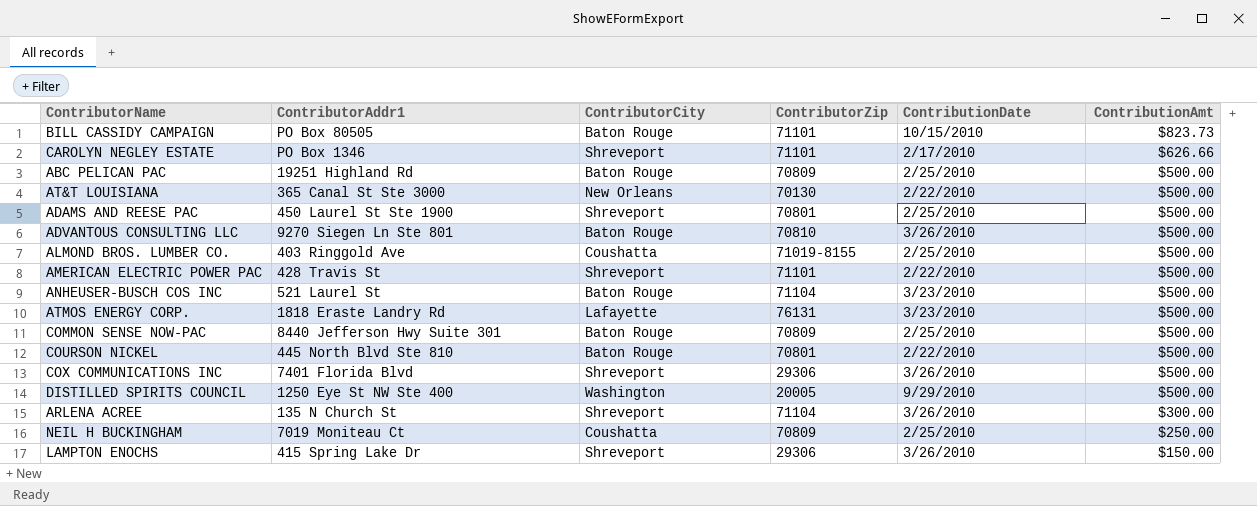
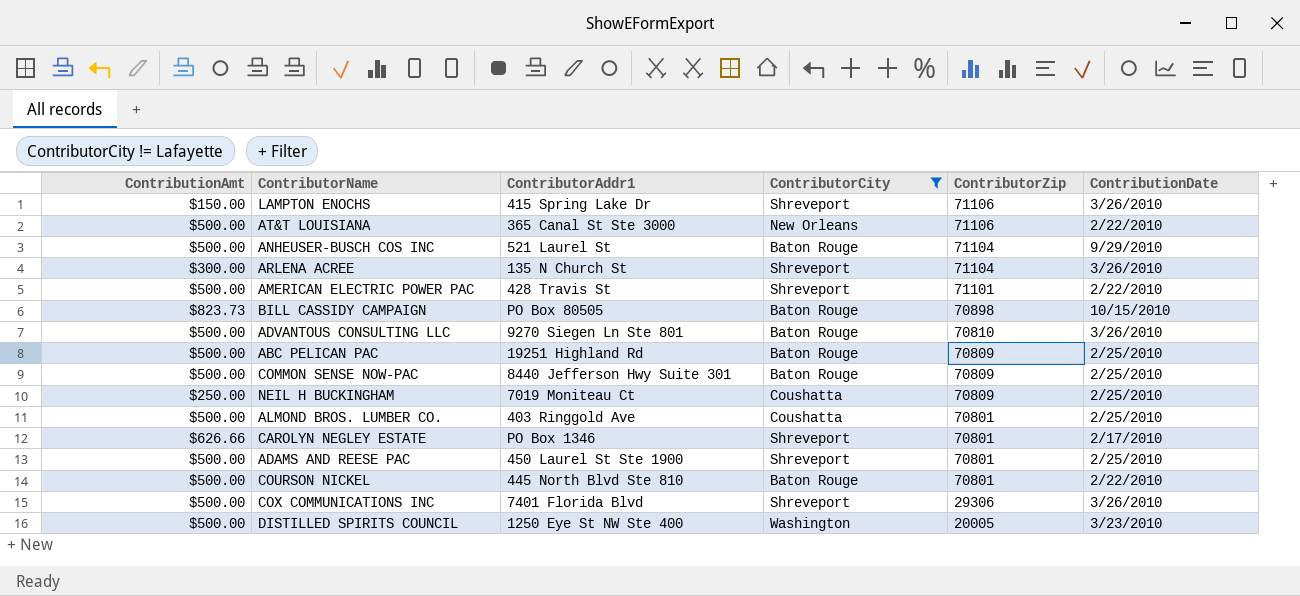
filter: none -> ContributorCity != Lafayette
row order: ContributionAmt descending -> ContributorZip descending
column ContributionAmt | position: 6 -> 1
LAMPTON ENOCHS | ContributorZip: 29306 -> 71106
AT&T LOUISIANA | ContributorZip: 70130 -> 71106
ANHEUSER-BUSCH COS INC | ContributionDate: 3/23/2010 -> 9/29/2010
BILL CASSIDY CAMPAIGN | ContributorZip: 71101 -> 70898
ALMOND BROS. LUMBER CO. | ContributorZip: 71019-8155 -> 70801
CAROLYN NEGLEY ESTATE | ContributorZip: 71101 -> 70801
DISTILLED SPIRITS COUNCIL | ContributionDate: 9/29/2010 -> 3/23/2010

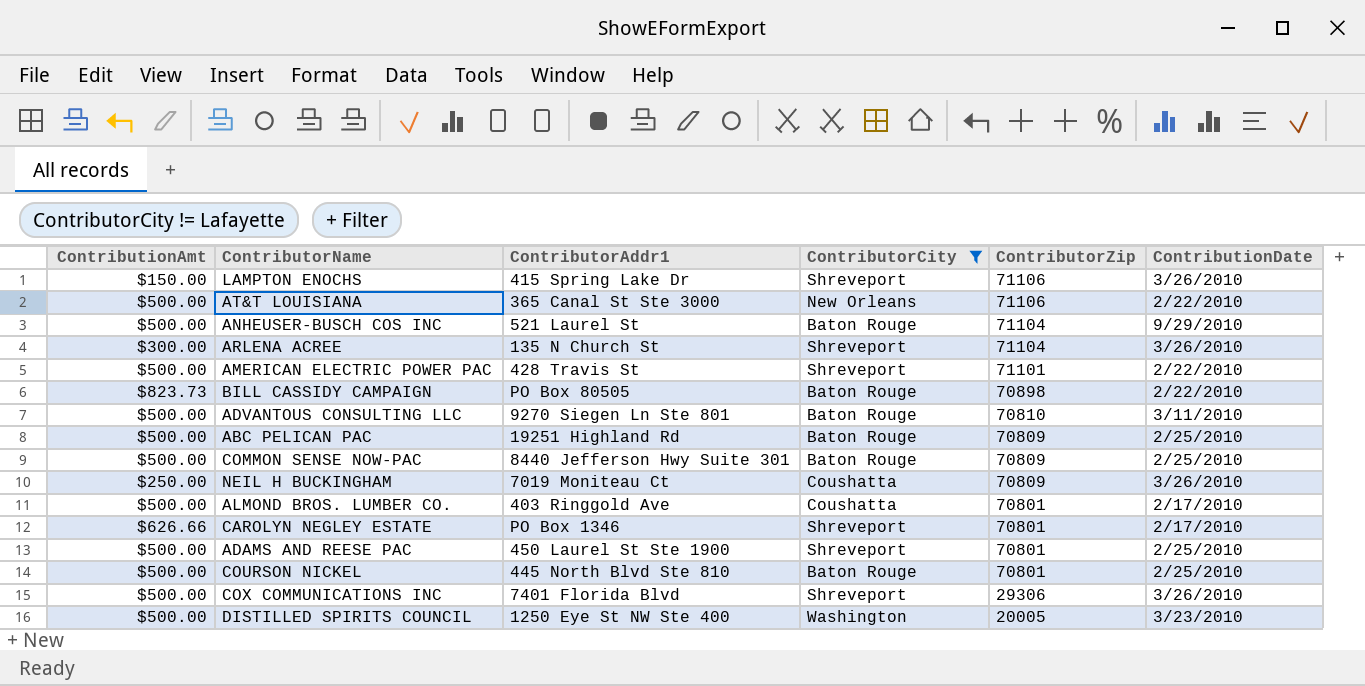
BILL CASSIDY CAMPAIGN | ContributionDate: 10/15/2010 -> 2/22/2010
ADVANTOUS CONSULTING LLC | ContributionDate: 3/26/2010 -> 3/11/2010
NEIL H BUCKINGHAM | ContributionDate: 2/25/2010 -> 3/26/2010
ALMOND BROS. LUMBER CO. | ContributionDate: 2/25/2010 -> 2/17/2010
COURSON NICKEL | ContributionDate: 2/22/2010 -> 2/25/2010

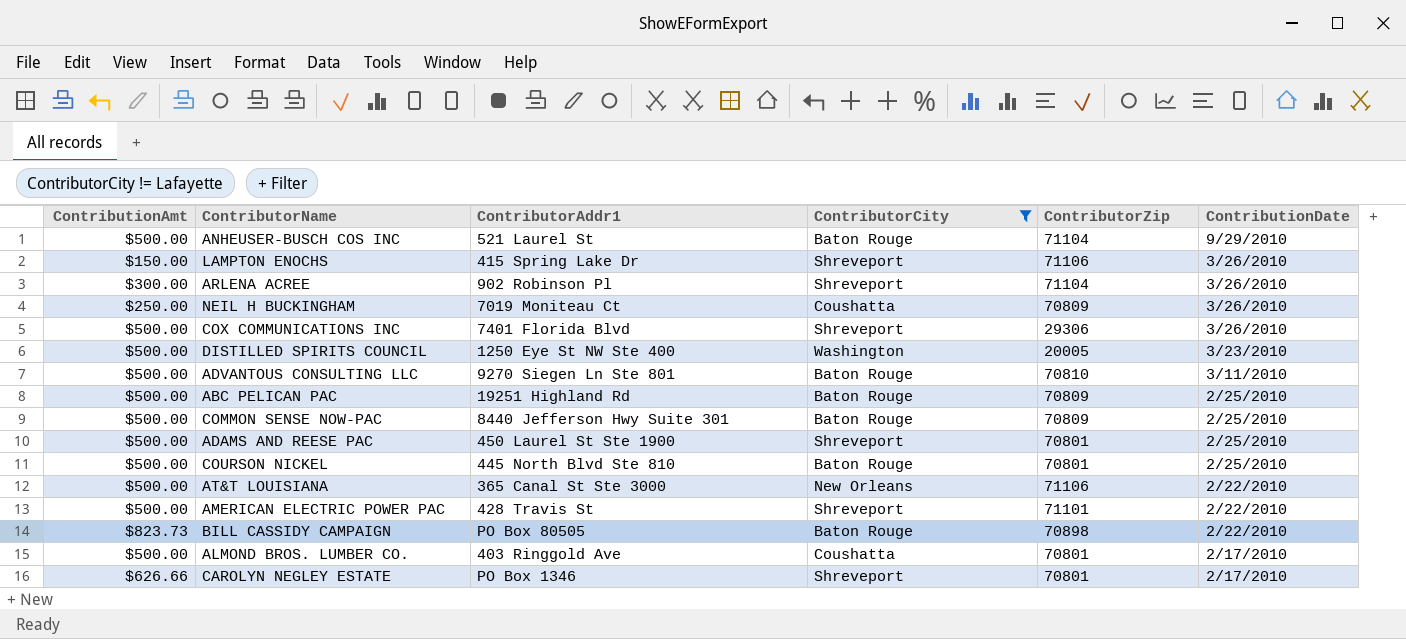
row order: ContributorZip descending -> ContributionDate descending
ARLENA ACREE | ContributorAddr1: 135 N Church St -> 902 Robinson Pl

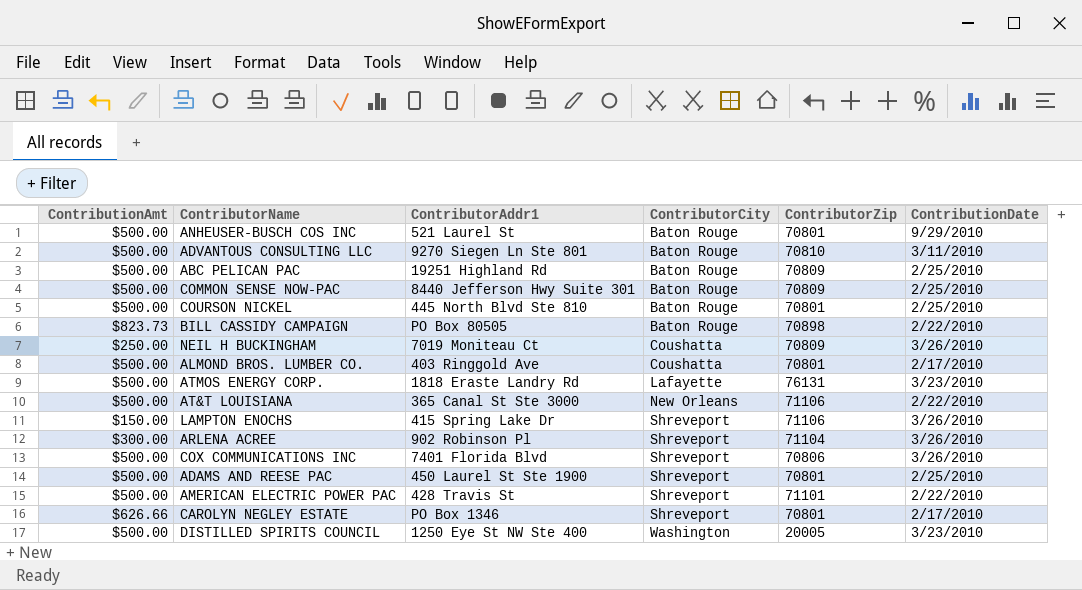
filter: ContributorCity != Lafayette -> none
row order: ContributionDate descending -> ContributorCity ascending
ANHEUSER-BUSCH COS INC | ContributorZip: 71104 -> 70801
COX COMMUNICATIONS INC | ContributorZip: 29306 -> 70806

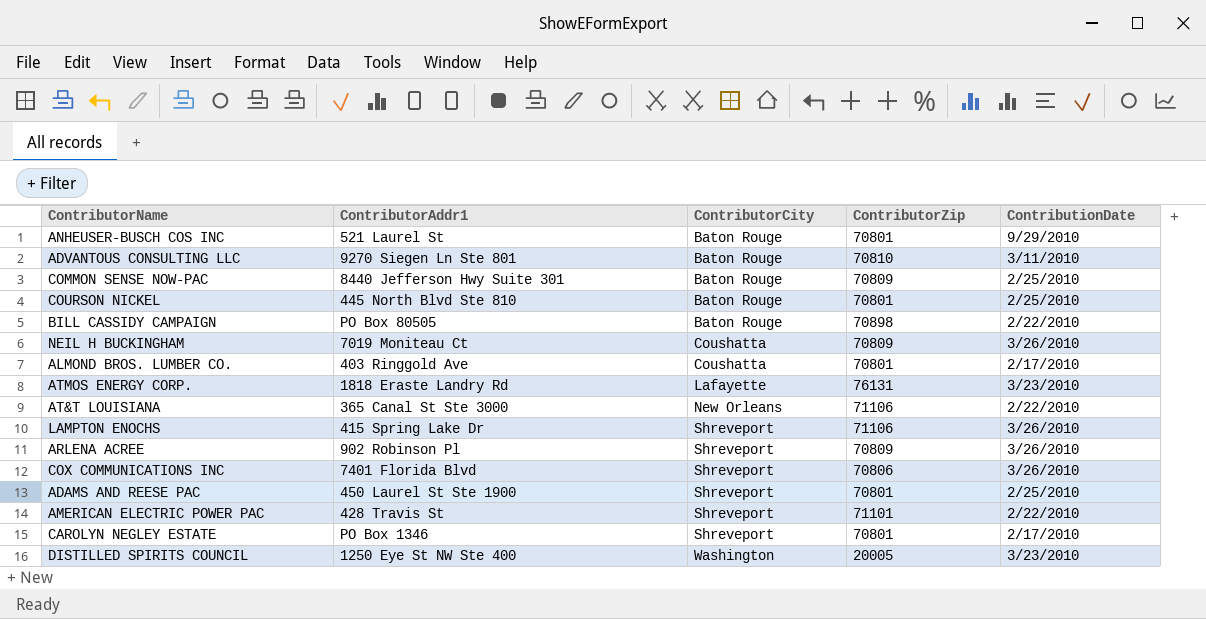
column ContributionAmt | position: 1 -> none
row ABC PELICAN PAC: $500.00 | 19251 Highland Rd | Baton Rouge | 70809 | 2/25/2010 -> none
ARLENA ACREE | ContributorZip: 71104 -> 70809

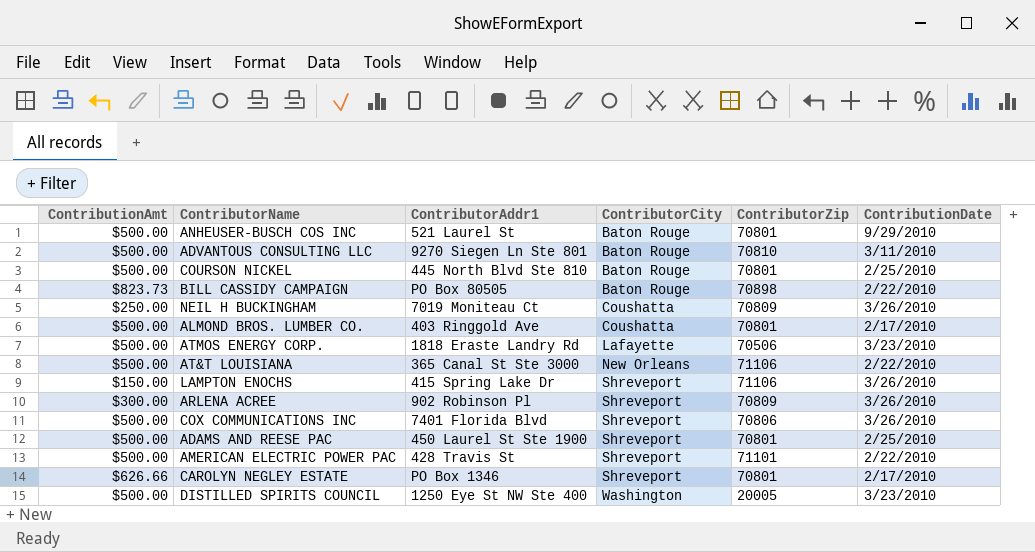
column ContributionAmt | position: none -> 1
row COMMON SENSE NOW-PAC: 8440 Jefferson Hwy Suite 301 | Baton Rouge | 70809 | 2/25/2010 -> none
ATMOS ENERGY CORP. | ContributorZip: 76131 -> 70506

